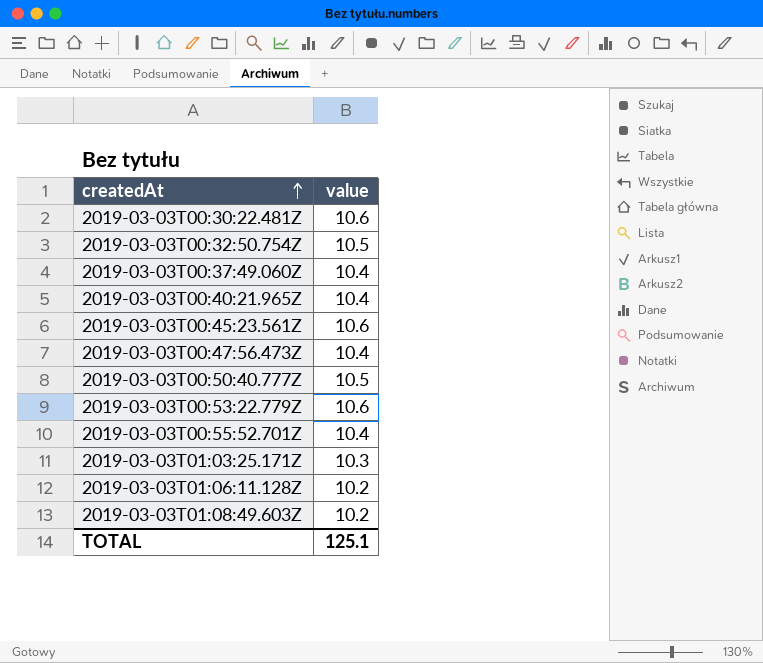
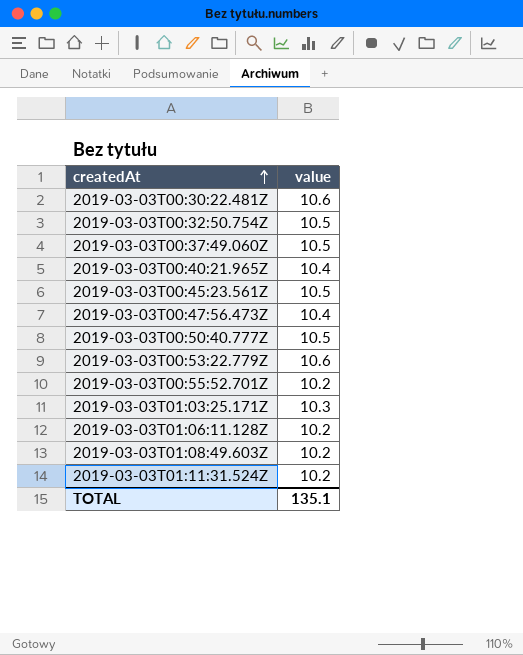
2019-03-03T00:37:49.060Z | value: 10.4 -> 10.5
2019-03-03T00:45:23.561Z | value: 10.6 -> 10.5
2019-03-03T00:55:52.701Z | value: 10.4 -> 10.2
row 2019-03-03T01:11:31.524Z: none -> 10.2
TOTAL | value: 125.1 -> 135.1

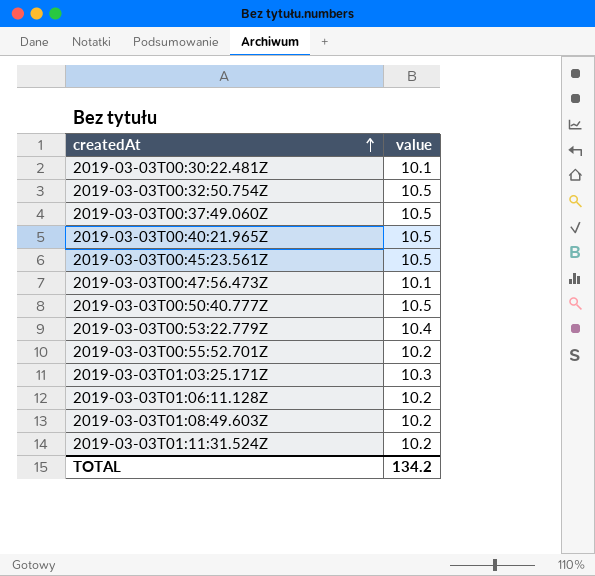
2019-03-03T00:30:22.481Z | value: 10.6 -> 10.1
2019-03-03T00:40:21.965Z | value: 10.4 -> 10.5
2019-03-03T00:47:56.473Z | value: 10.4 -> 10.1
2019-03-03T00:53:22.779Z | value: 10.6 -> 10.4
TOTAL | value: 135.1 -> 134.2

